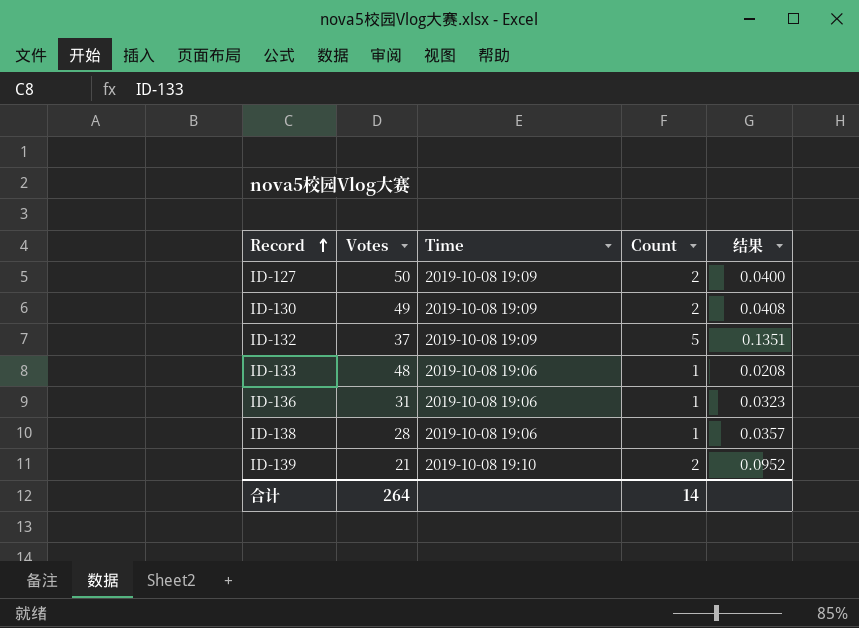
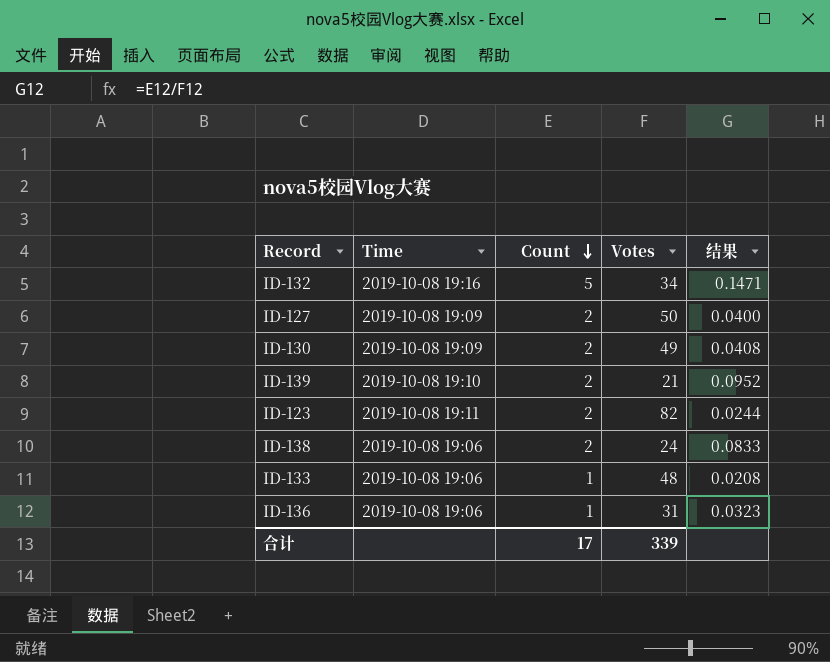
row order: Record ascending -> Count descending
column Votes | position: 2 -> 4
ID-132 | Time: 2019-10-08 19:09 -> 2019-10-08 19:16
ID-132 | Votes: 37 -> 34
ID-132 | 结果: 0.1351 -> 0.1471
row ID-123: none -> 2019-10-08 19:11 | 2 | 82 | 0.0244
ID-138 | Count: 1 -> 2
ID-138 | Votes: 28 -> 24
ID-138 | 结果: 0.0357 -> 0.0833
合计 | Count: 14 -> 17
合计 | Votes: 264 -> 339

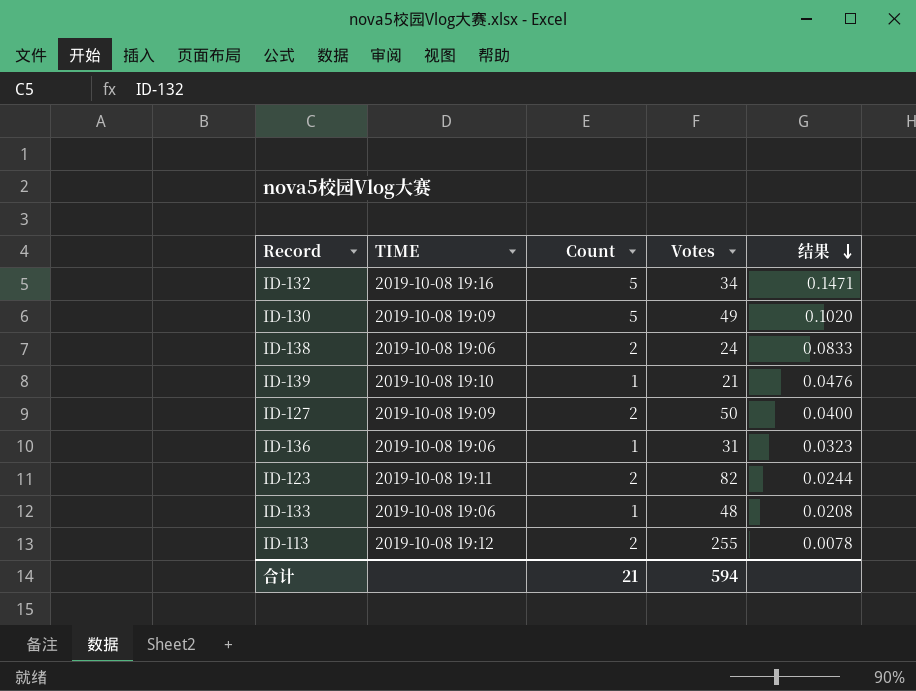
row order: Count descending -> 结果 descending
column name: Time -> TIME
ID-130 | Count: 2 -> 5
ID-130 | 结果: 0.0408 -> 0.1020
ID-139 | Count: 2 -> 1
ID-139 | 结果: 0.0952 -> 0.0476
row ID-113: none -> 2019-10-08 19:12 | 2 | 255 | 0.0078
合计 | Count: 17 -> 21
合计 | Votes: 339 -> 594

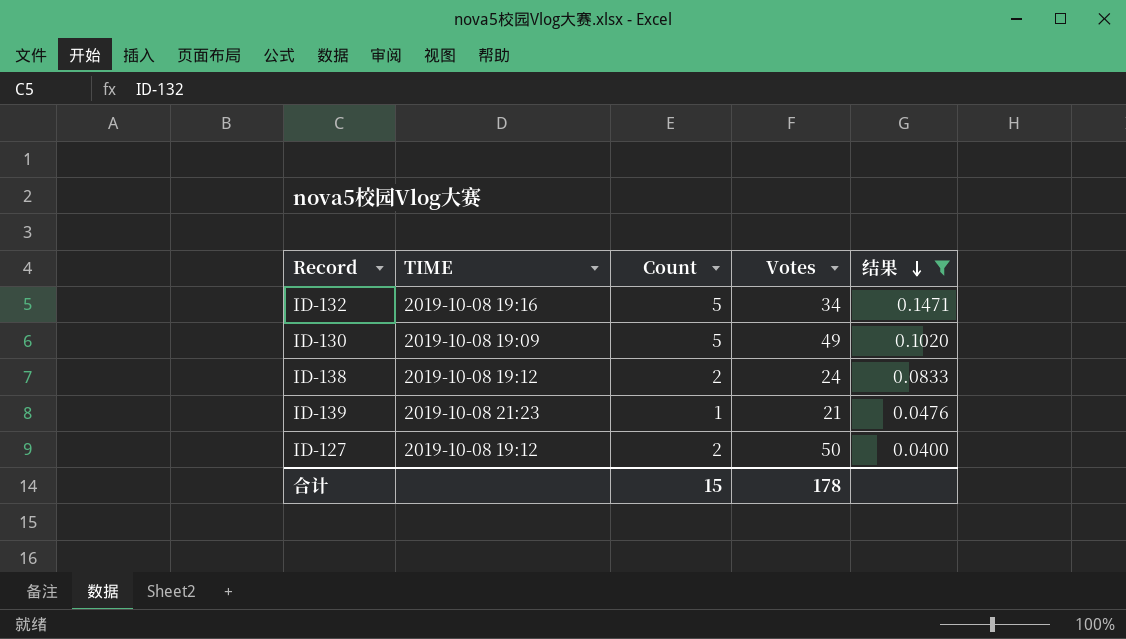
filter: none -> 结果 >= 0.0400
ID-138 | TIME: 2019-10-08 19:06 -> 2019-10-08 19:12
ID-139 | TIME: 2019-10-08 19:10 -> 2019-10-08 21:23
ID-127 | TIME: 2019-10-08 19:09 -> 2019-10-08 19:12
合计 | Count: 21 -> 15
合计 | Votes: 594 -> 178

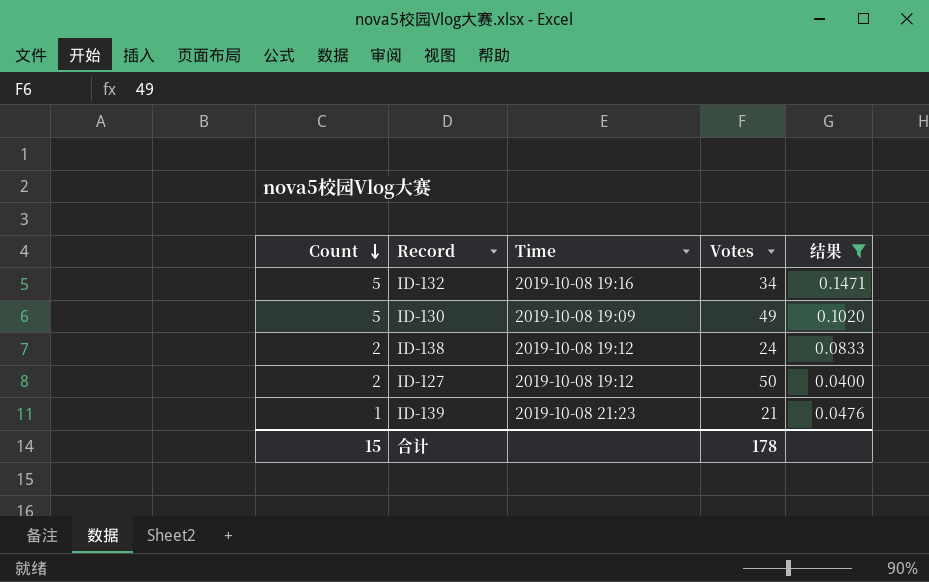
row order: 结果 descending -> Count descending
column Count | position: 3 -> 1
column name: TIME -> Time

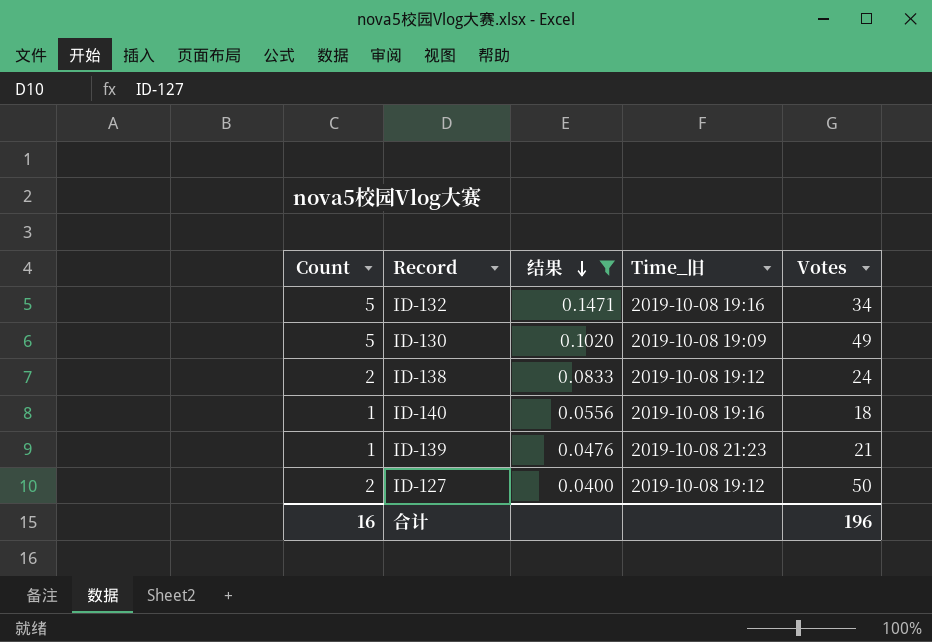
row order: Count descending -> 结果 descending
column 结果 | position: 5 -> 3
column name: Time -> Time_旧
row ID-140: none -> 1 | 0.0556 | 2019-10-08 19:16 | 18
合计 | Count: 15 -> 16
合计 | Votes: 178 -> 196

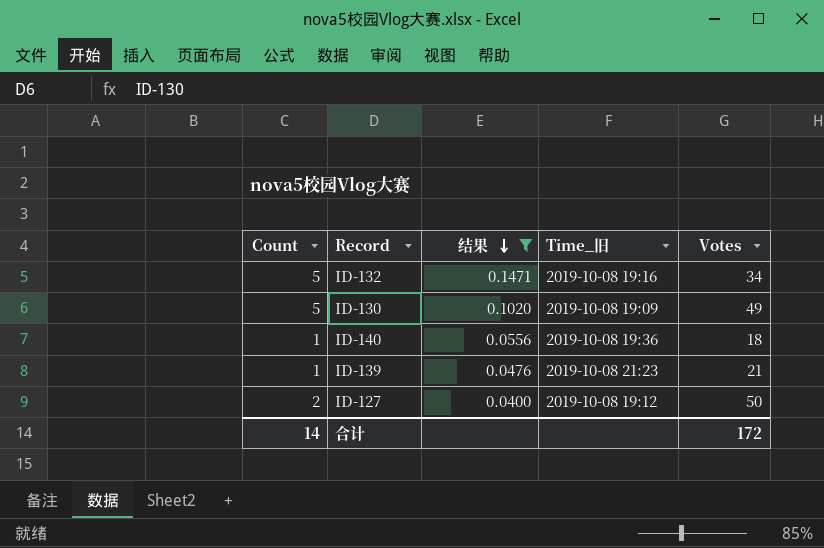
row ID-138: 2 | 0.0833 | 2019-10-08 19:12 | 24 -> none
ID-140 | Time_旧: 2019-10-08 19:16 -> 2019-10-08 19:36
合计 | Count: 16 -> 14
合计 | Votes: 196 -> 172

